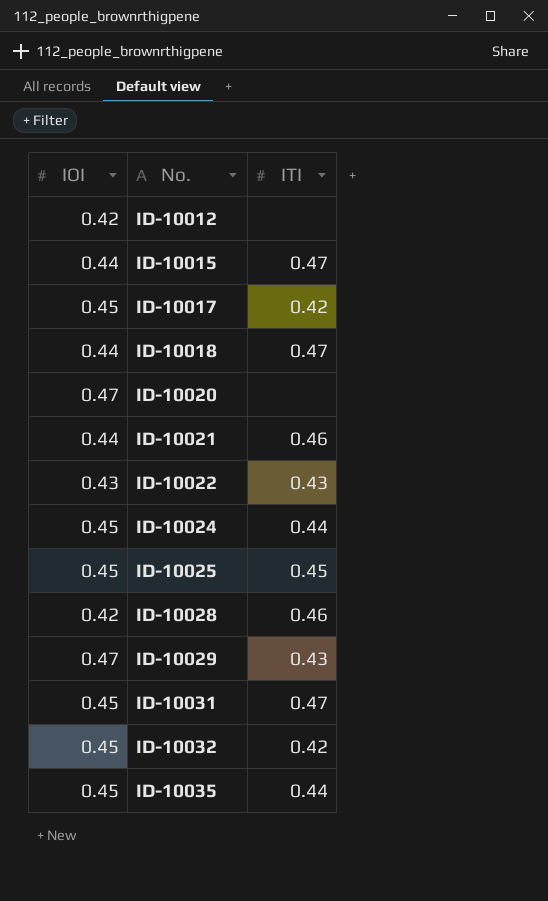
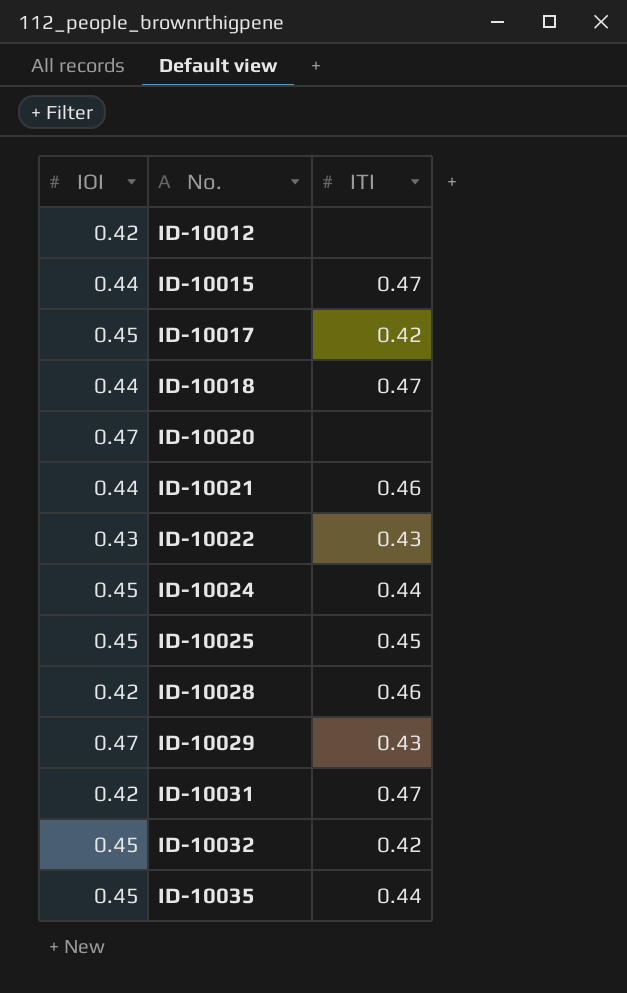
ID-10031 | IOI: 0.45 -> 0.42

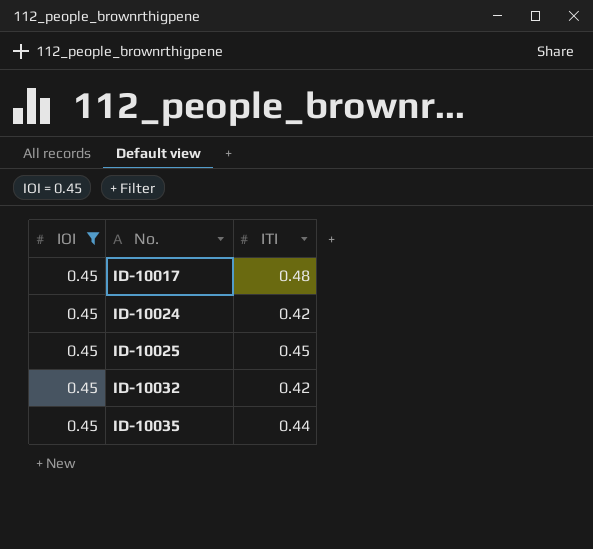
filter: none -> IOI = 0.45
ID-10017 | ITI: 0.42 -> 0.48
ID-10024 | ITI: 0.44 -> 0.42

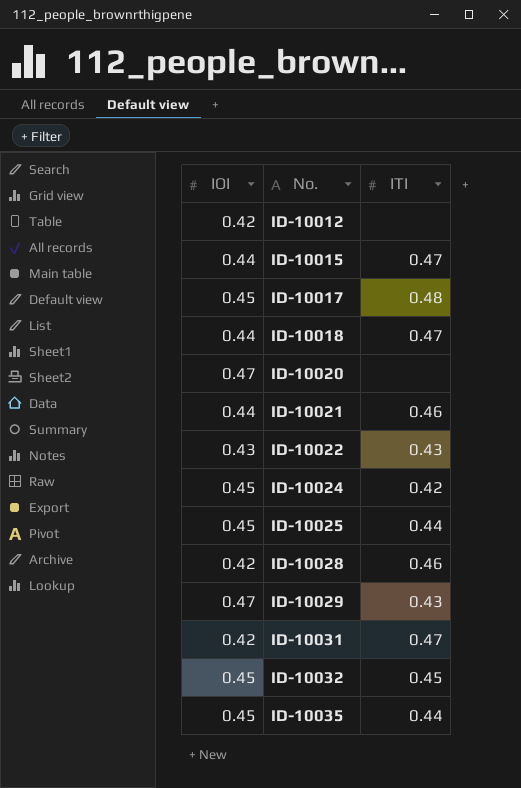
filter: IOI = 0.45 -> none
ID-10025 | ITI: 0.45 -> 0.44
ID-10032 | ITI: 0.42 -> 0.45

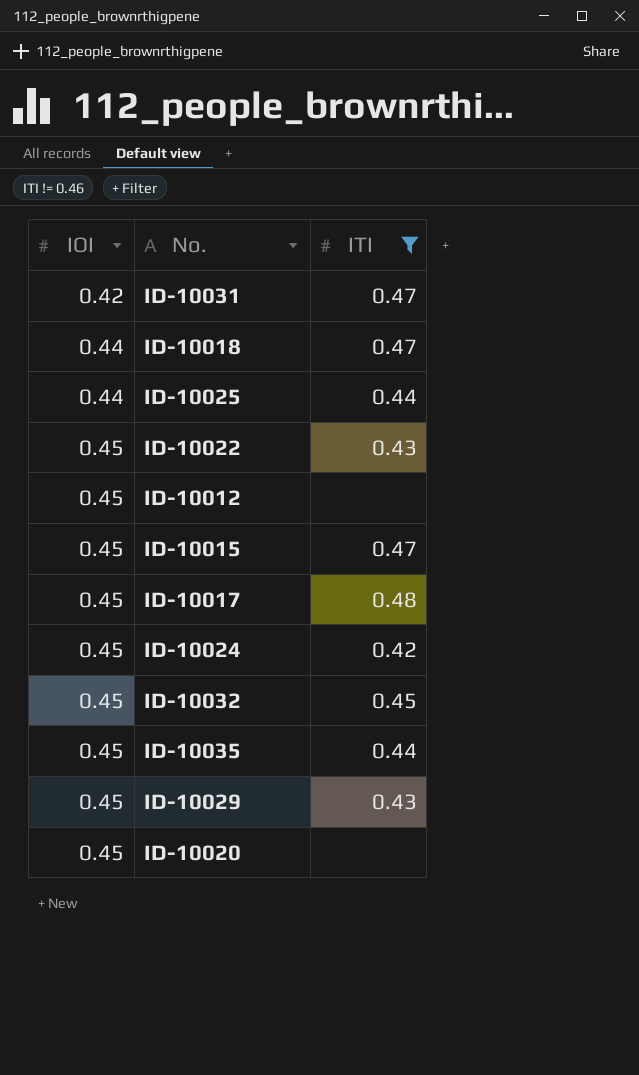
filter: none -> ITI != 0.46
row order: No. ascending -> IOI ascending
ID-10025 | IOI: 0.45 -> 0.44
ID-10022 | IOI: 0.43 -> 0.45
ID-10012 | IOI: 0.42 -> 0.45
ID-10015 | IOI: 0.44 -> 0.45
ID-10029 | IOI: 0.47 -> 0.45
ID-10020 | IOI: 0.47 -> 0.45

